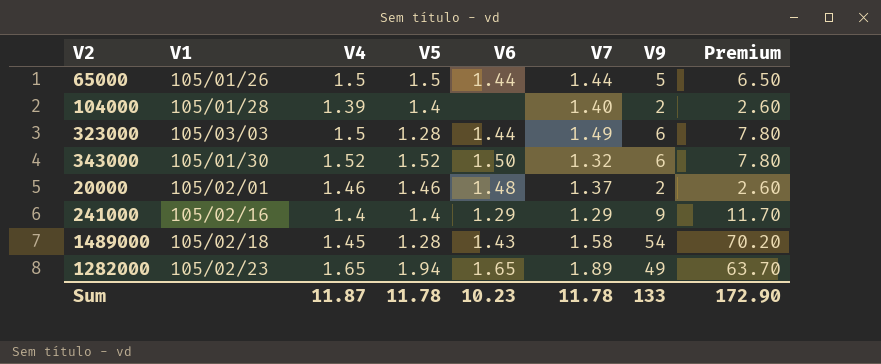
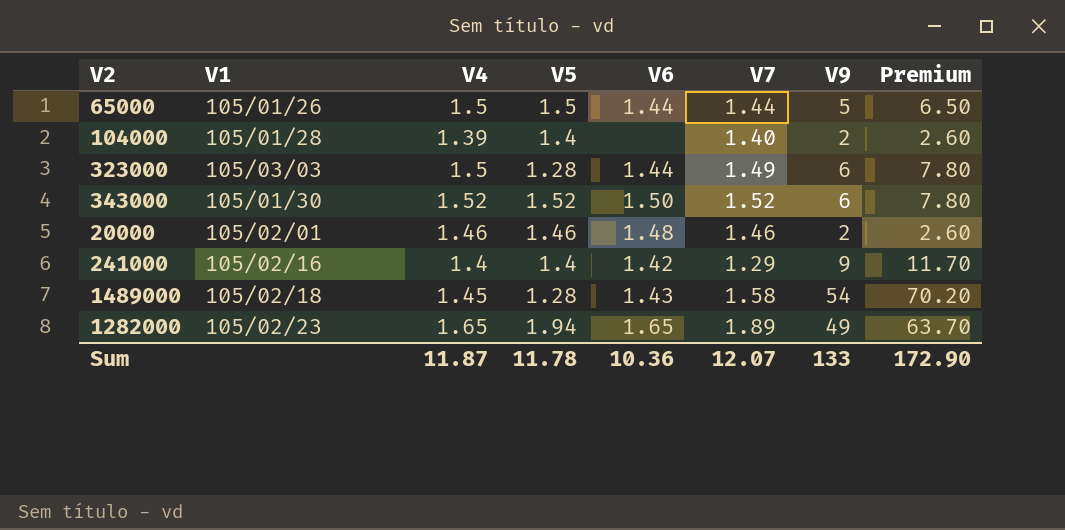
343000 | V7: 1.32 -> 1.52
20000 | V7: 1.37 -> 1.46
241000 | V6: 1.29 -> 1.42
Sum | V6: 10.23 -> 10.36
Sum | V7: 11.78 -> 12.07

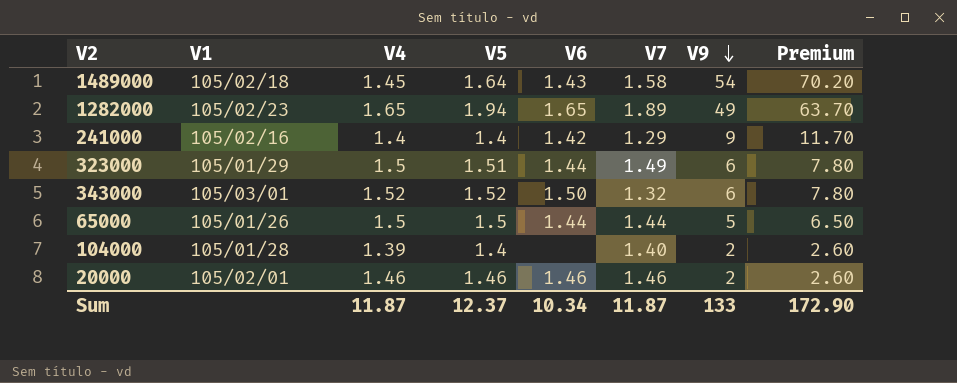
row order: none -> V9 descending
1489000 | V5: 1.28 -> 1.64
323000 | V1: 105/03/03 -> 105/01/29
323000 | V5: 1.28 -> 1.51
343000 | V1: 105/01/30 -> 105/03/01
343000 | V7: 1.52 -> 1.32
20000 | V6: 1.48 -> 1.46
Sum | V5: 11.78 -> 12.37
Sum | V6: 10.36 -> 10.34
Sum | V7: 12.07 -> 11.87

